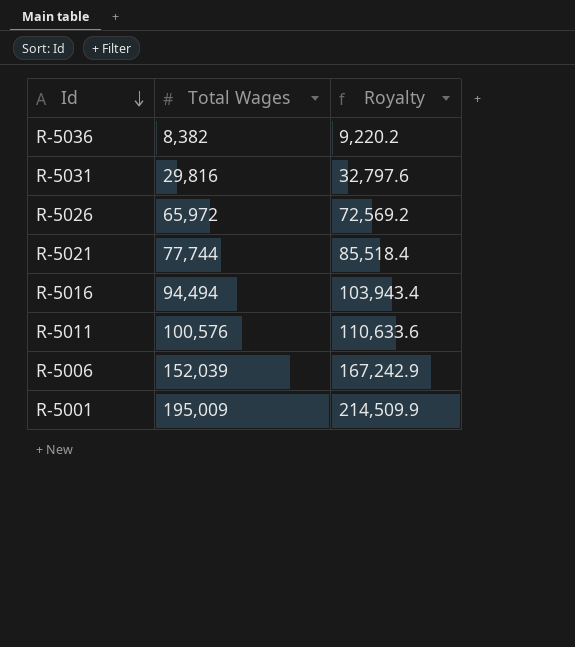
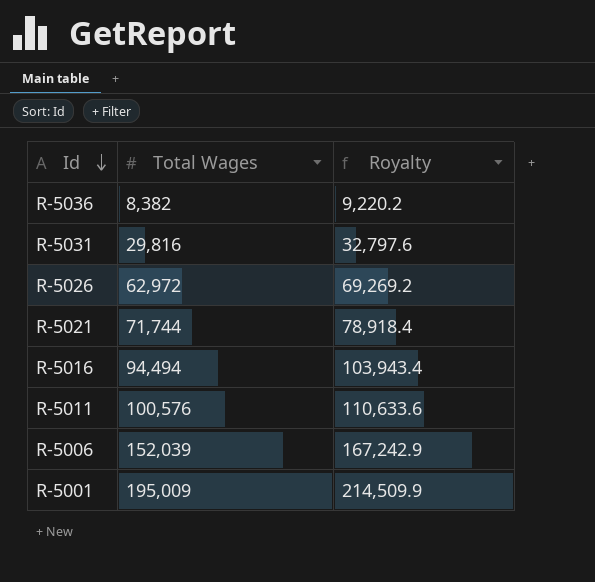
R-5026 | Total Wages: 65,972 -> 62,972
R-5026 | Royalty: 72,569.2 -> 69,269.2
R-5021 | Total Wages: 77,744 -> 71,744
R-5021 | Royalty: 85,518.4 -> 78,918.4

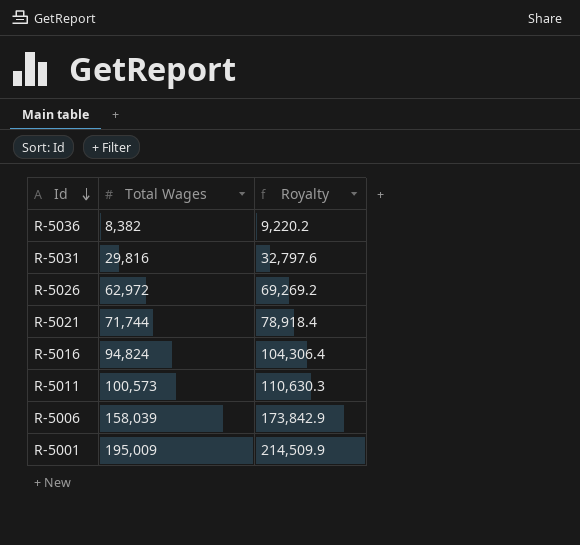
R-5016 | Total Wages: 94,494 -> 94,824
R-5016 | Royalty: 103,943.4 -> 104,306.4
R-5011 | Total Wages: 100,576 -> 100,573
R-5011 | Royalty: 110,633.6 -> 110,630.3
R-5006 | Total Wages: 152,039 -> 158,039
R-5006 | Royalty: 167,242.9 -> 173,842.9

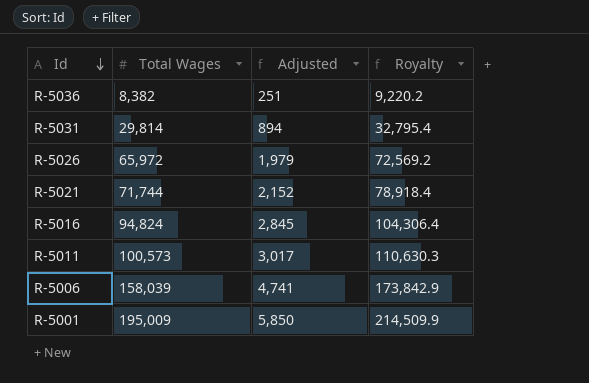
column Adjusted | formula: none -> [Total Wages] * 0.03
R-5031 | Total Wages: 29,816 -> 29,814
R-5031 | Royalty: 32,797.6 -> 32,795.4
R-5026 | Total Wages: 62,972 -> 65,972
R-5026 | Royalty: 69,269.2 -> 72,569.2

